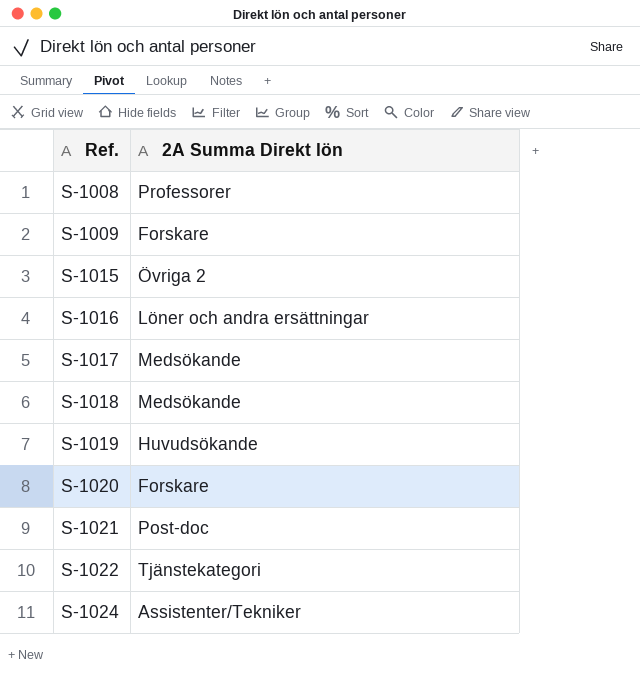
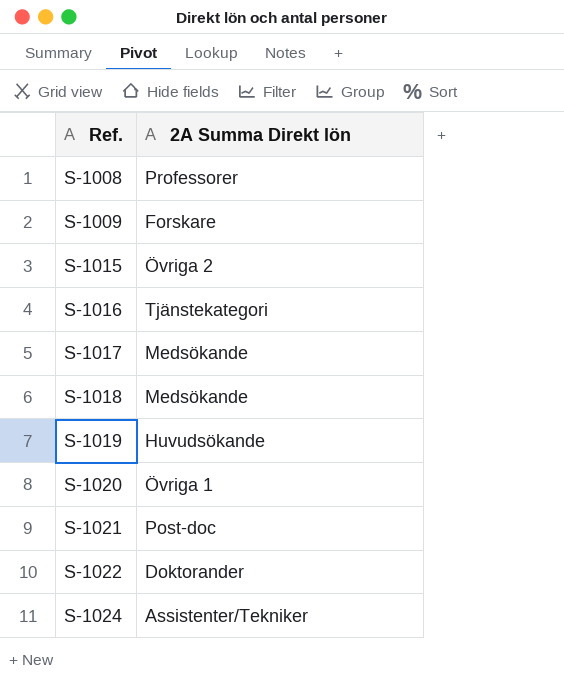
S-1016 | 2A Summa Direkt lön: Löner och andra ersättningar -> Tjänstekategori
S-1020 | 2A Summa Direkt lön: Forskare -> Övriga 1
S-1022 | 2A Summa Direkt lön: Tjänstekategori -> Doktorander

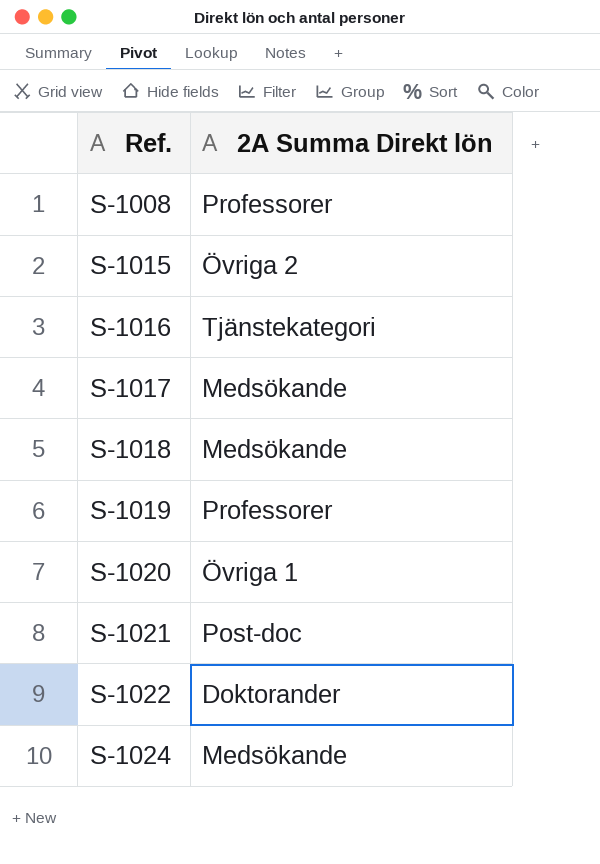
row S-1009: Forskare -> none
S-1019 | 2A Summa Direkt lön: Huvudsökande -> Professorer
S-1024 | 2A Summa Direkt lön: Assistenter/Tekniker -> Medsökande

